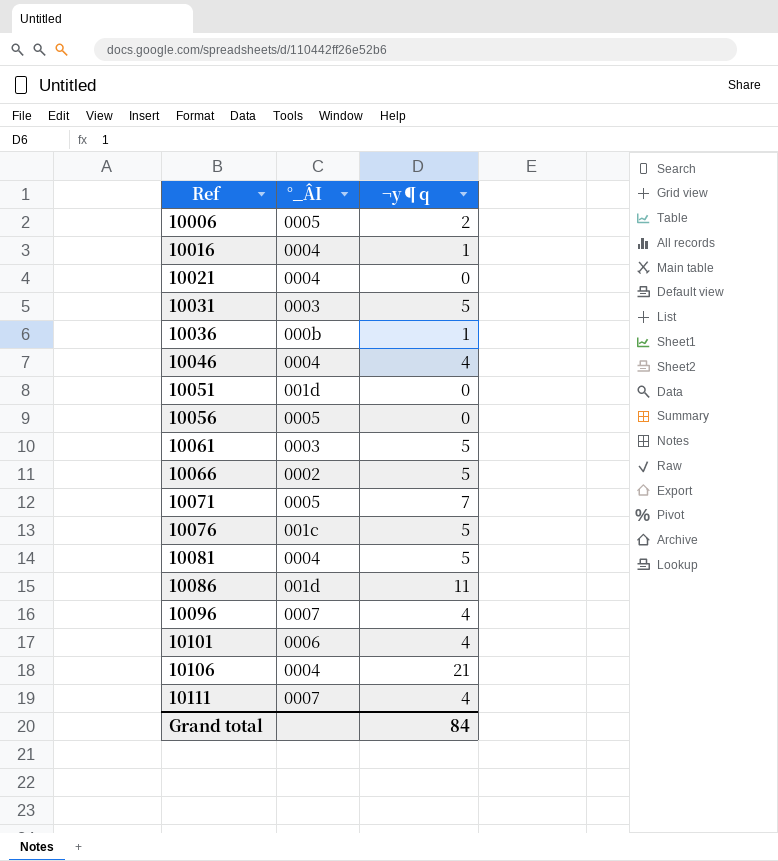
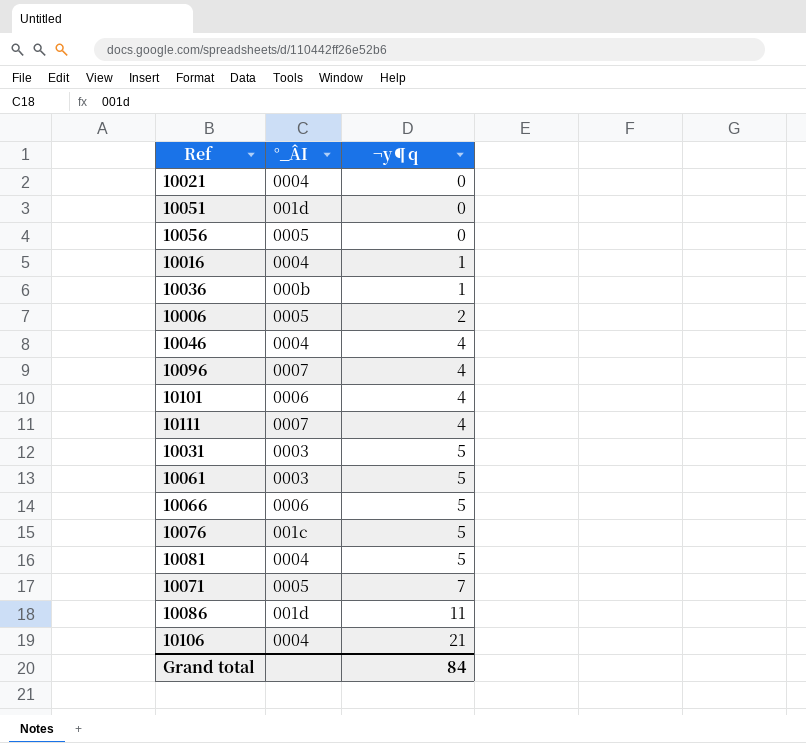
row order: Ref ascending -> ¬y¶q ascending
10066 | °_ÂI: 0002 -> 0006

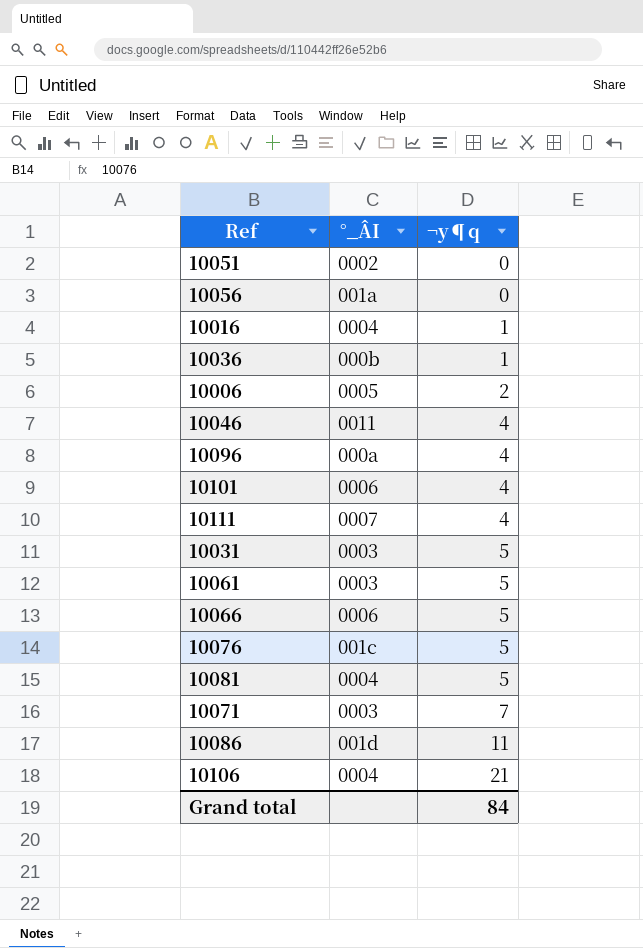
row 10021: 0004 | 0 -> none
10051 | °_ÂI: 001d -> 0002
10056 | °_ÂI: 0005 -> 001a
10046 | °_ÂI: 0004 -> 0011
10096 | °_ÂI: 0007 -> 000a
10071 | °_ÂI: 0005 -> 0003

